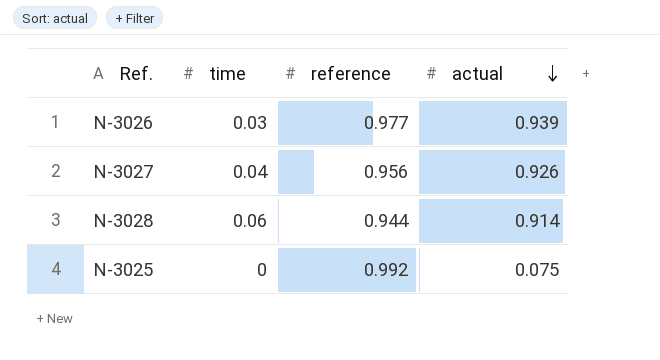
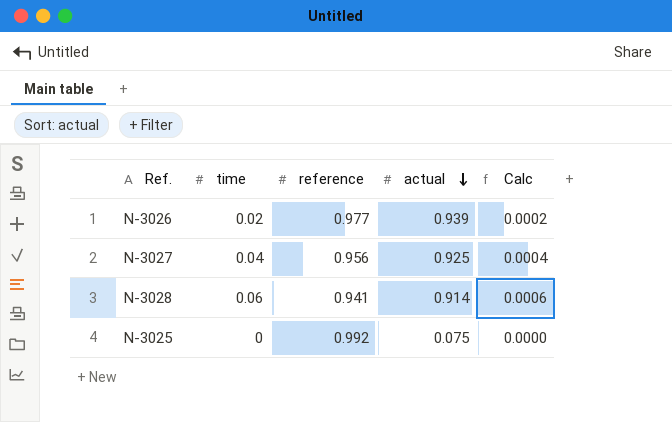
column Calc | formula: none -> [time] * 0.01
N-3026 | time: 0.03 -> 0.02
N-3027 | actual: 0.926 -> 0.925
N-3028 | reference: 0.944 -> 0.941

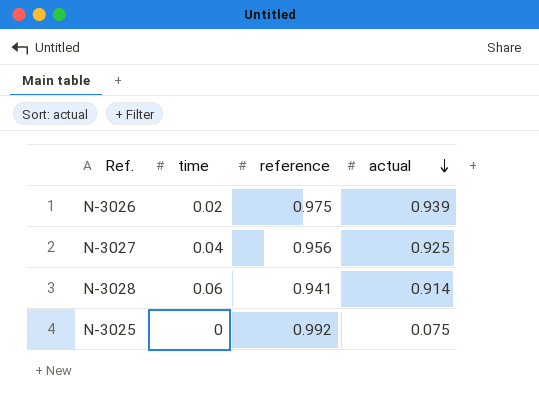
column Calc | formula: [time] * 0.01 -> none
N-3026 | reference: 0.977 -> 0.975

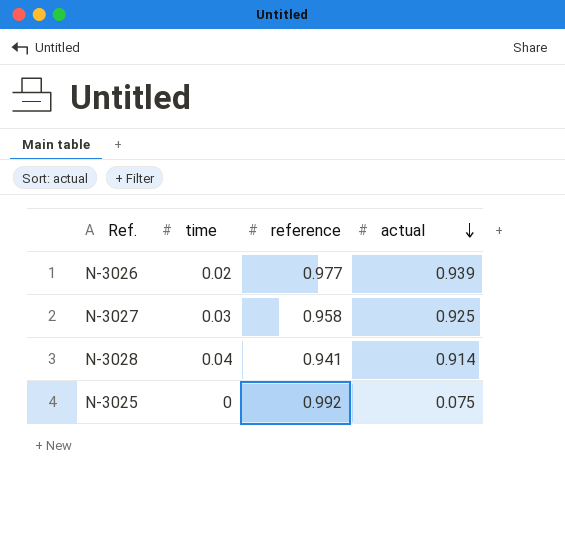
N-3026 | reference: 0.975 -> 0.977
N-3027 | time: 0.04 -> 0.03
N-3027 | reference: 0.956 -> 0.958
N-3028 | time: 0.06 -> 0.04

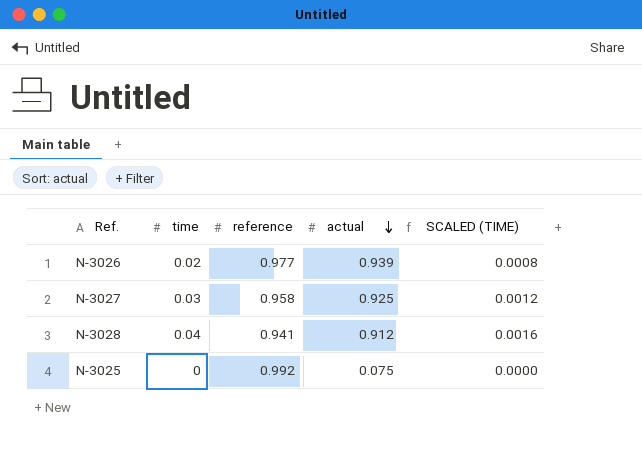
column SCALED (TIME) | formula: none -> [time] * 0.04
N-3028 | actual: 0.914 -> 0.912

